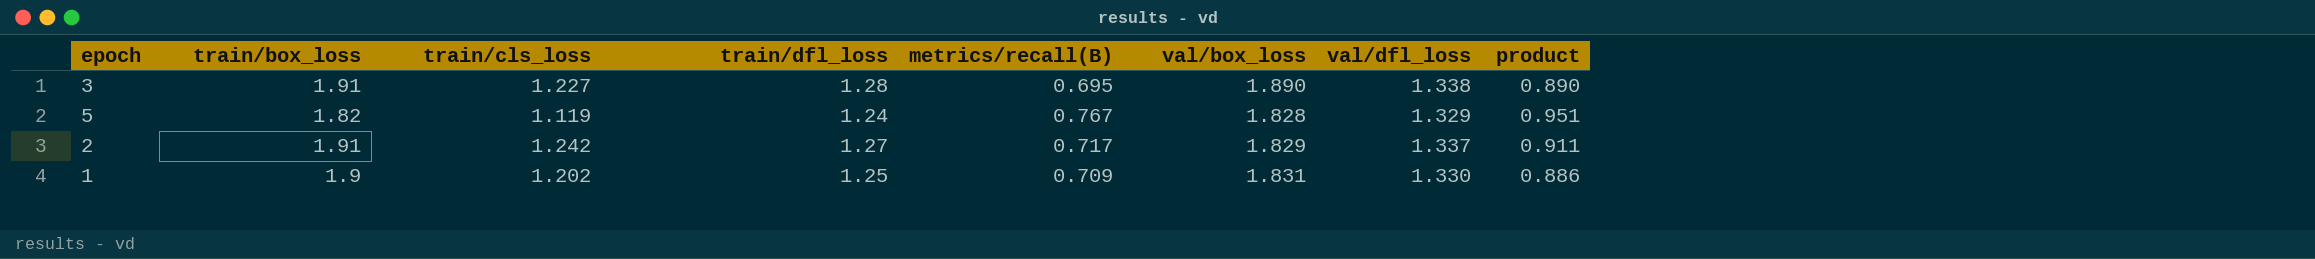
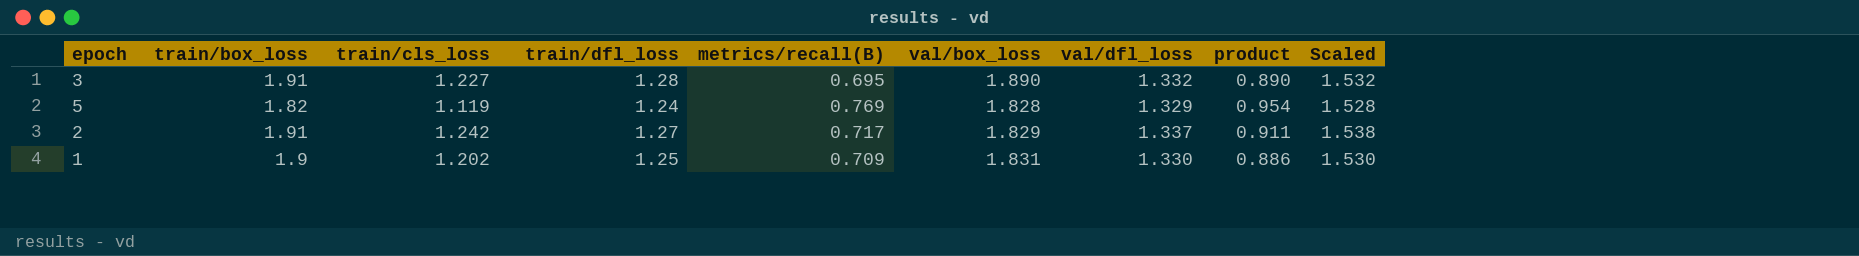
column Scaled | formula: none -> [val/dfl_loss] * 1.15
3 | val/dfl_loss: 1.338 -> 1.332
5 | metrics/recall(B): 0.767 -> 0.769
5 | product: 0.951 -> 0.954

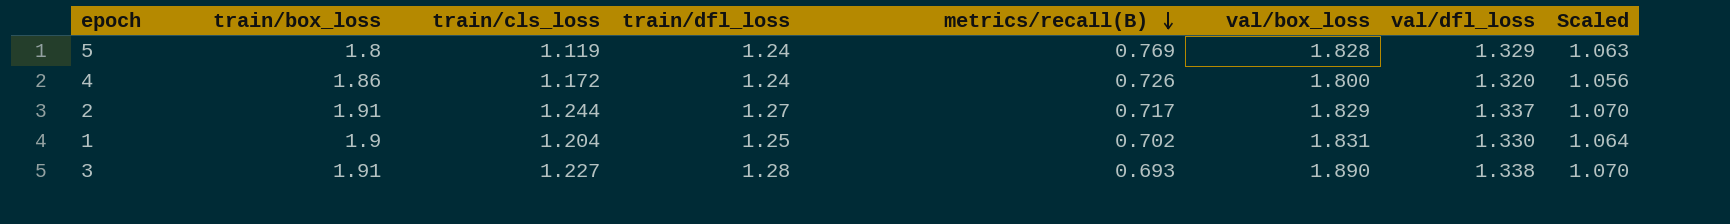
row order: none -> metrics/recall(B) descending
column product | formula: [train/dfl_loss] * [metrics/recall(B)] -> none
column Scaled | formula: [val/dfl_loss] * 1.15 -> [val/dfl_loss] * 0.8
5 | train/box_loss: 1.82 -> 1.8
row 4: none -> 1.86 | 1.172 | 1.24 | 0.726 | 1.800 | 1.320 | 1.056
2 | train/cls_loss: 1.242 -> 1.244
1 | train/cls_loss: 1.202 -> 1.204
1 | metrics/recall(B): 0.709 -> 0.702
3 | metrics/recall(B): 0.695 -> 0.693
3 | val/dfl_loss: 1.332 -> 1.338

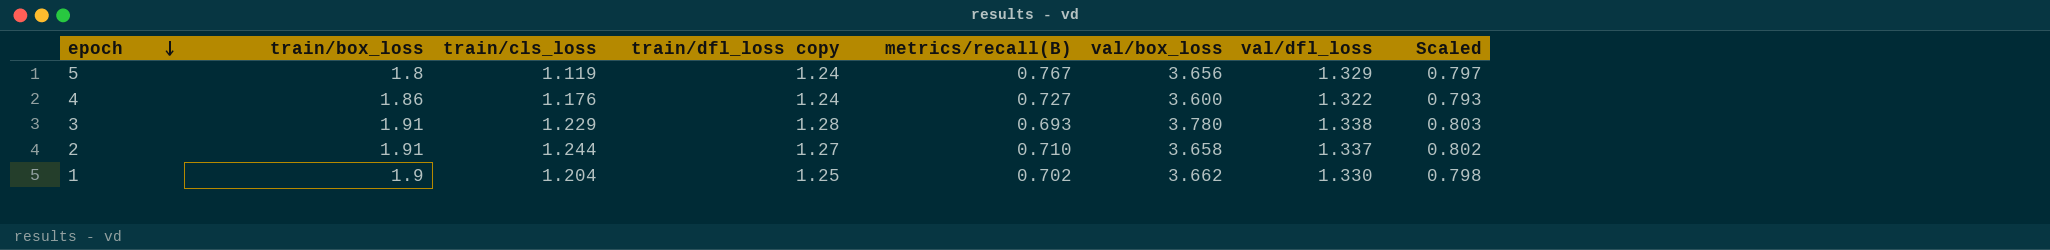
row order: metrics/recall(B) descending -> epoch descending
column name: train/dfl_loss -> train/dfl_loss copy
column Scaled | formula: [val/dfl_loss] * 0.8 -> [val/dfl_loss] * 0.6
5 | metrics/recall(B): 0.769 -> 0.767
5 | val/box_loss: 1.828 -> 3.656
4 | train/cls_loss: 1.172 -> 1.176
4 | metrics/recall(B): 0.726 -> 0.727
4 | val/box_loss: 1.800 -> 3.600
4 | val/dfl_loss: 1.320 -> 1.322
3 | train/cls_loss: 1.227 -> 1.229
3 | val/box_loss: 1.890 -> 3.780
2 | metrics/recall(B): 0.717 -> 0.710
2 | val/box_loss: 1.829 -> 3.658
1 | val/box_loss: 1.831 -> 3.662

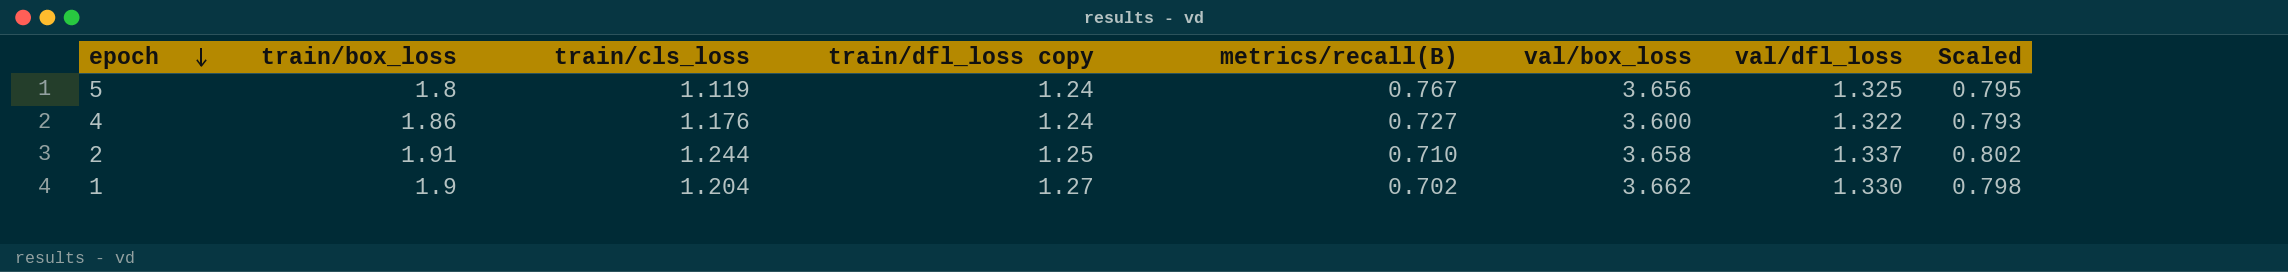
row 3: 1.91 | 1.229 | 1.28 | 0.693 | 3.780 | 1.338 | 0.803 -> none
5 | val/dfl_loss: 1.329 -> 1.325
5 | Scaled: 0.797 -> 0.795
2 | train/dfl_loss copy: 1.27 -> 1.25
1 | train/dfl_loss copy: 1.25 -> 1.27

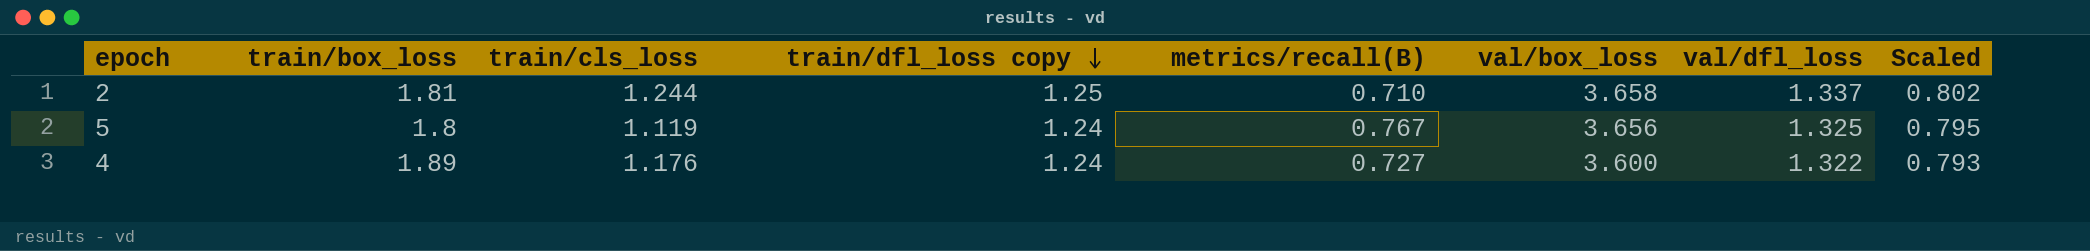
row order: epoch descending -> train/dfl_loss copy descending
row 1: 1.9 | 1.204 | 1.27 | 0.702 | 3.662 | 1.330 | 0.798 -> none
2 | train/box_loss: 1.91 -> 1.81
4 | train/box_loss: 1.86 -> 1.89

